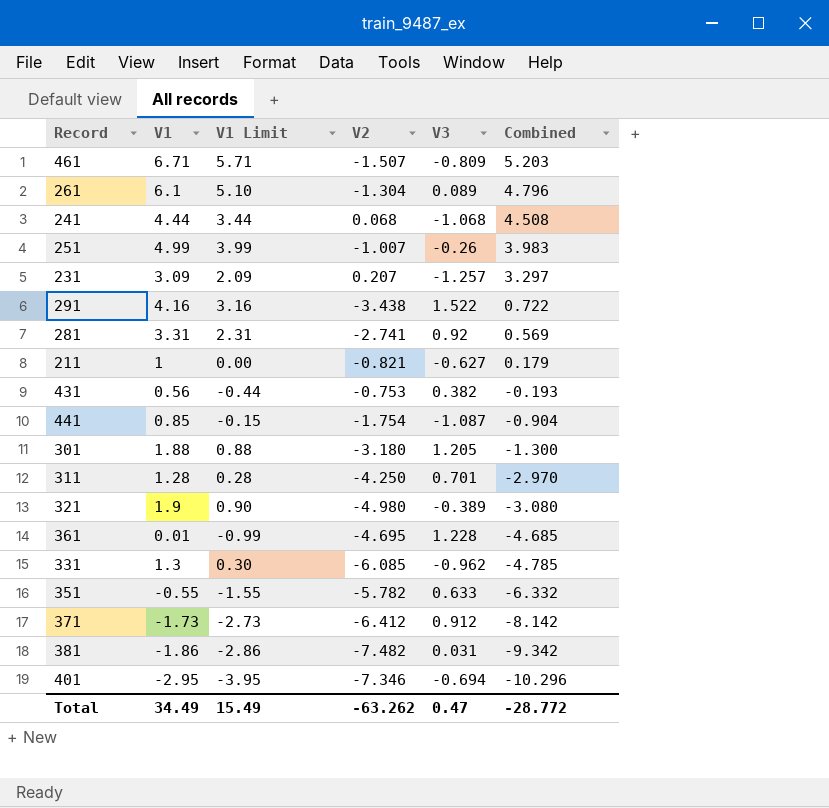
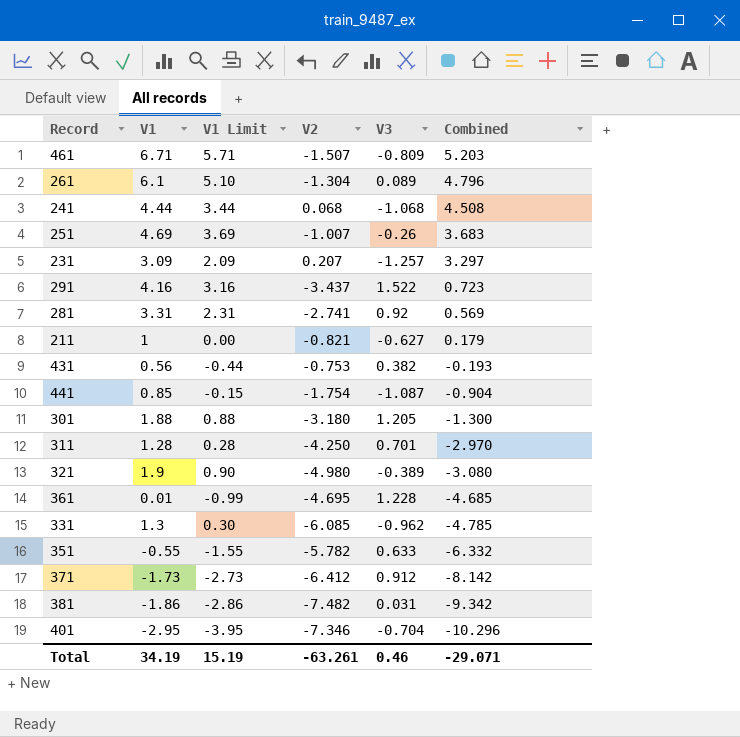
251 | V1: 4.99 -> 4.69
251 | V1 Limit: 3.99 -> 3.69
251 | Combined: 3.983 -> 3.683
291 | V2: -3.438 -> -3.437
291 | Combined: 0.722 -> 0.723
401 | V3: -0.694 -> -0.704
Total | V1: 34.49 -> 34.19
Total | V1 Limit: 15.49 -> 15.19
Total | V2: -63.262 -> -63.261
Total | V3: 0.47 -> 0.46
Total | Combined: -28.772 -> -29.071

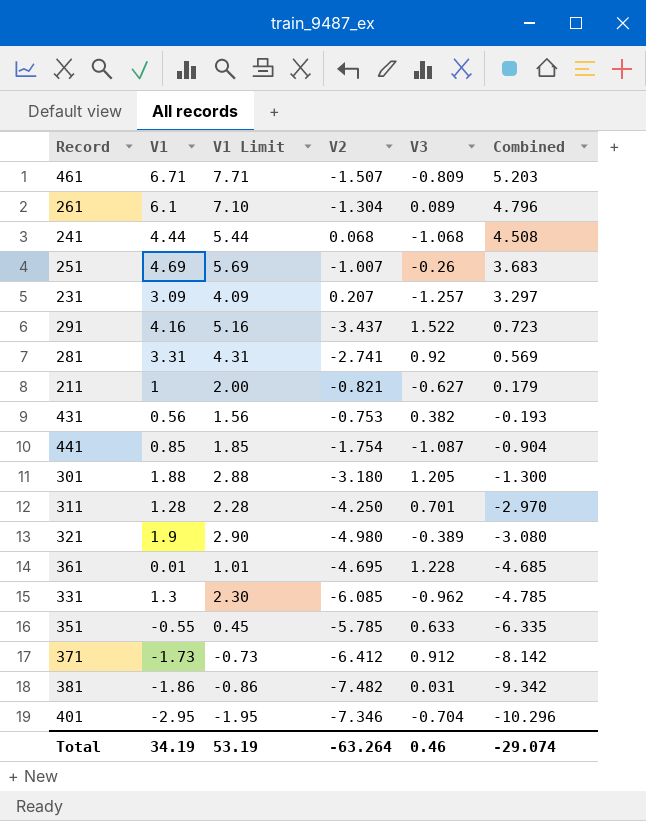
column V1 Limit | formula: [V1] - 1 -> [V1] + 1
351 | V2: -5.782 -> -5.785
351 | Combined: -6.332 -> -6.335
Total | V1 Limit: 15.19 -> 53.19
Total | V2: -63.261 -> -63.264
Total | Combined: -29.071 -> -29.074

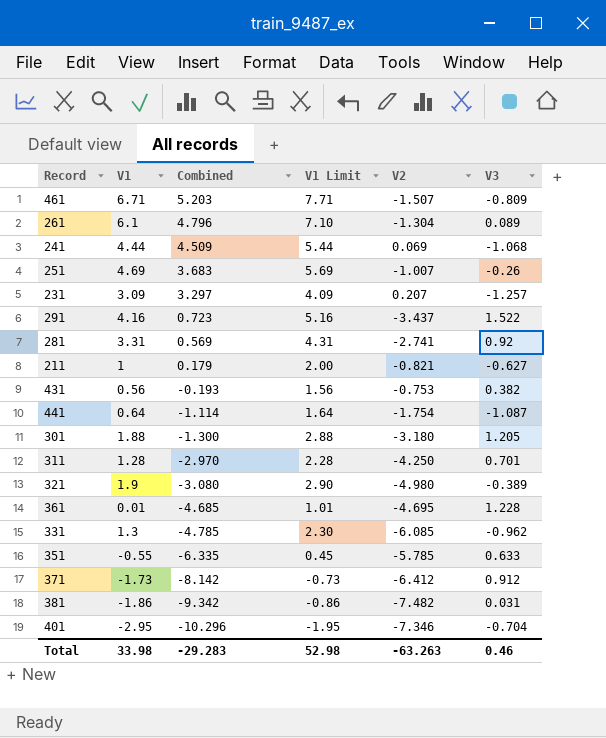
column Combined | position: 6 -> 3
241 | Combined: 4.508 -> 4.509
241 | V2: 0.068 -> 0.069
441 | V1: 0.85 -> 0.64
441 | Combined: -0.904 -> -1.114
441 | V1 Limit: 1.85 -> 1.64
Total | V1: 34.19 -> 33.98
Total | Combined: -29.074 -> -29.283
Total | V1 Limit: 53.19 -> 52.98
Total | V2: -63.264 -> -63.263

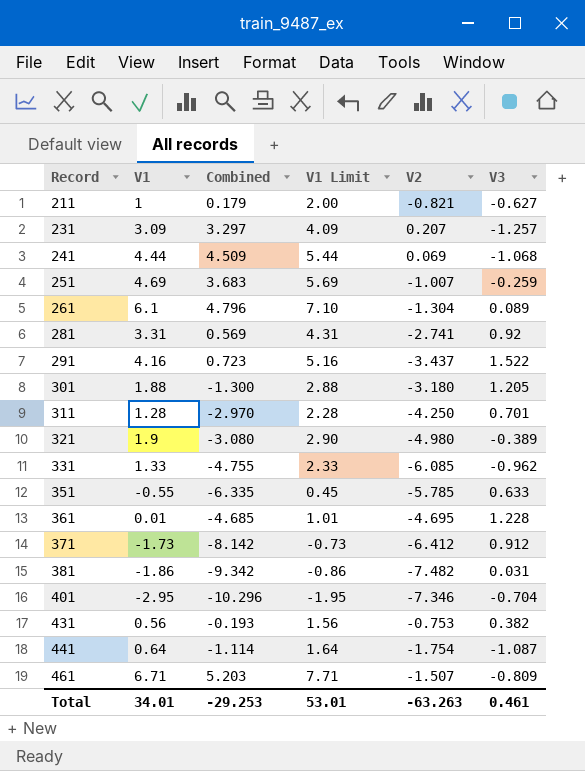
row order: Combined descending -> Record ascending
251 | V3: -0.26 -> -0.259
331 | V1: 1.3 -> 1.33
331 | Combined: -4.785 -> -4.755
331 | V1 Limit: 2.30 -> 2.33
Total | V1: 33.98 -> 34.01
Total | Combined: -29.283 -> -29.253
Total | V1 Limit: 52.98 -> 53.01
Total | V3: 0.46 -> 0.461

